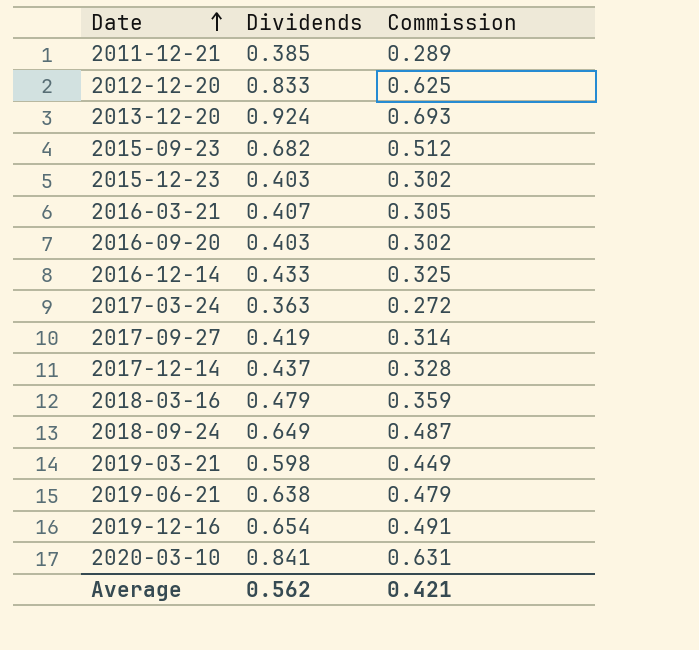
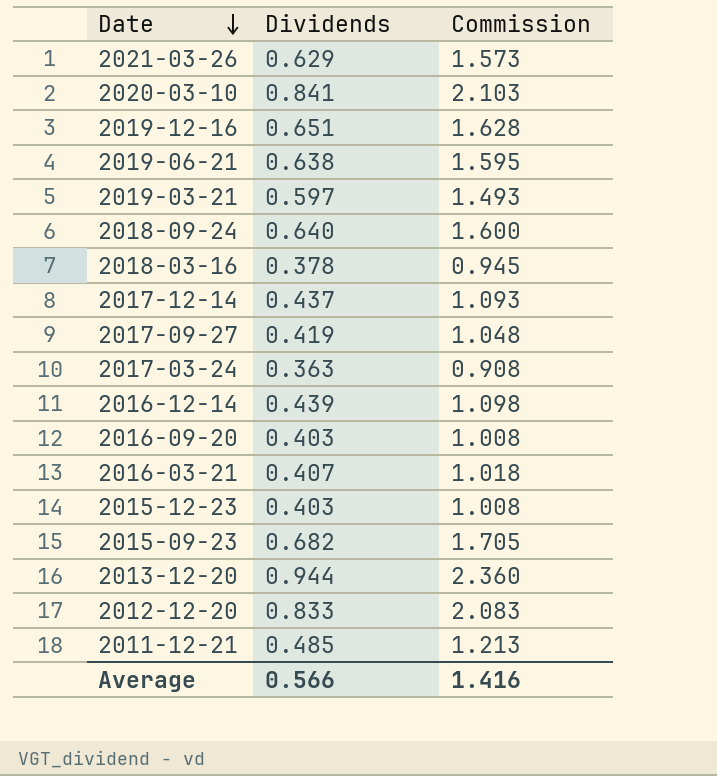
row order: Date ascending -> Date descending
column Commission | formula: [Dividends] * 0.75 -> [Dividends] * 2.5
row 2021-03-26: none -> 0.629 | 1.573
2019-12-16 | Dividends: 0.654 -> 0.651
2019-03-21 | Dividends: 0.598 -> 0.597
2018-09-24 | Dividends: 0.649 -> 0.640
2018-03-16 | Dividends: 0.479 -> 0.378
2016-12-14 | Dividends: 0.433 -> 0.439
2013-12-20 | Dividends: 0.924 -> 0.944
2011-12-21 | Dividends: 0.385 -> 0.485
Average | Dividends: 0.562 -> 0.566
Average | Commission: 0.421 -> 1.416

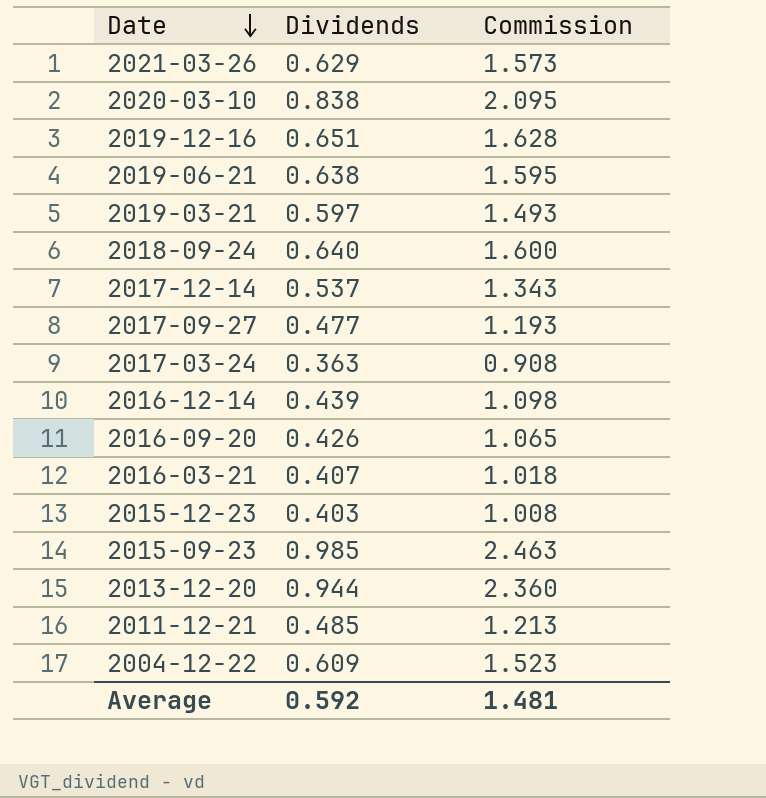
row 2018-03-16: 0.378 | 0.945 -> none
row 2012-12-20: 0.833 | 2.083 -> none
2020-03-10 | Dividends: 0.841 -> 0.838
2020-03-10 | Commission: 2.103 -> 2.095
2017-12-14 | Dividends: 0.437 -> 0.537
2017-12-14 | Commission: 1.093 -> 1.343
2017-09-27 | Dividends: 0.419 -> 0.477
2017-09-27 | Commission: 1.048 -> 1.193
2016-09-20 | Dividends: 0.403 -> 0.426
2016-09-20 | Commission: 1.008 -> 1.065
2015-09-23 | Dividends: 0.682 -> 0.985
2015-09-23 | Commission: 1.705 -> 2.463
row 2004-12-22: none -> 0.609 | 1.523
Average | Dividends: 0.566 -> 0.592
Average | Commission: 1.416 -> 1.481

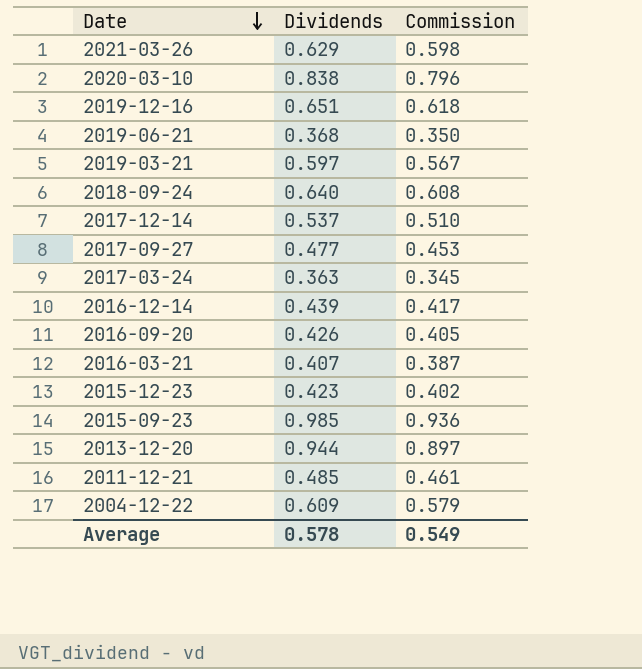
column Commission | formula: [Dividends] * 2.5 -> [Dividends] * 0.95
2019-06-21 | Dividends: 0.638 -> 0.368
2015-12-23 | Dividends: 0.403 -> 0.423
Average | Dividends: 0.592 -> 0.578
Average | Commission: 1.481 -> 0.549

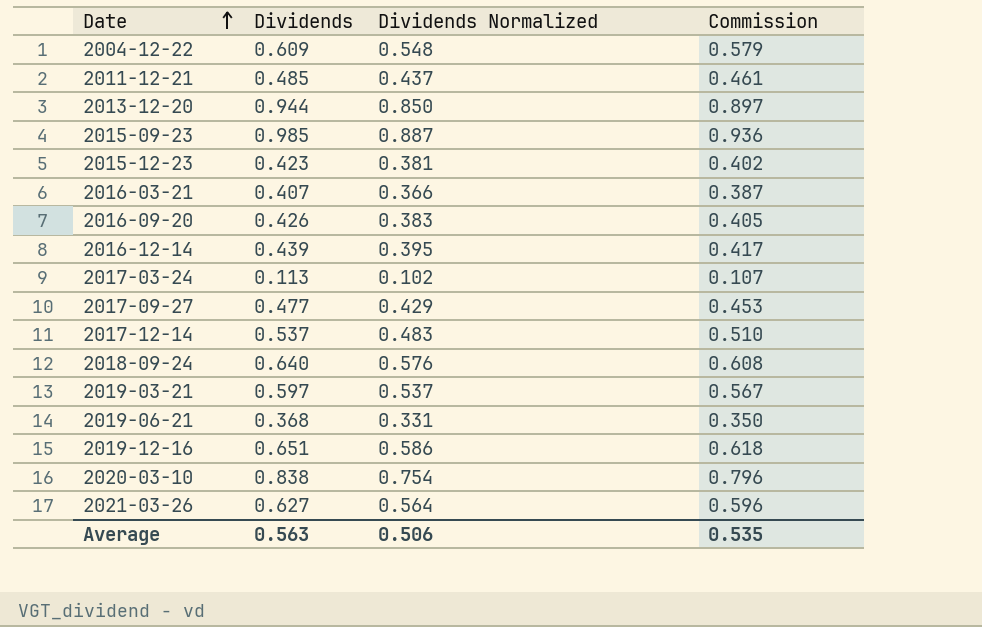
row order: Date descending -> Date ascending
column Dividends Normalized | formula: none -> [Dividends] * 0.9
2017-03-24 | Dividends: 0.363 -> 0.113
2017-03-24 | Commission: 0.345 -> 0.107
2021-03-26 | Dividends: 0.629 -> 0.627
2021-03-26 | Commission: 0.598 -> 0.596
Average | Dividends: 0.578 -> 0.563
Average | Commission: 0.549 -> 0.535

